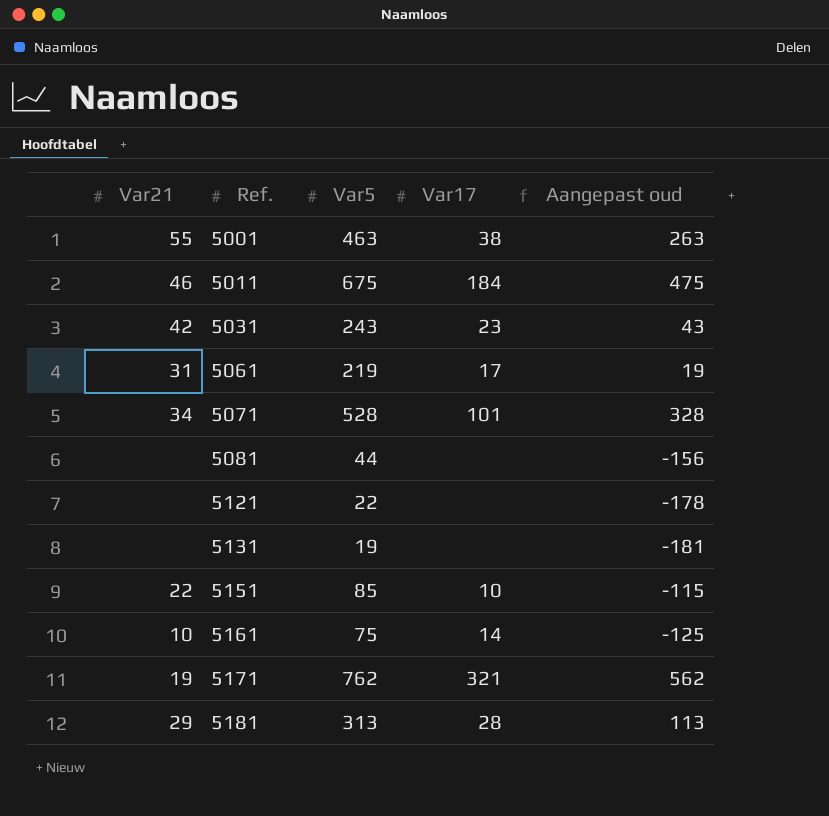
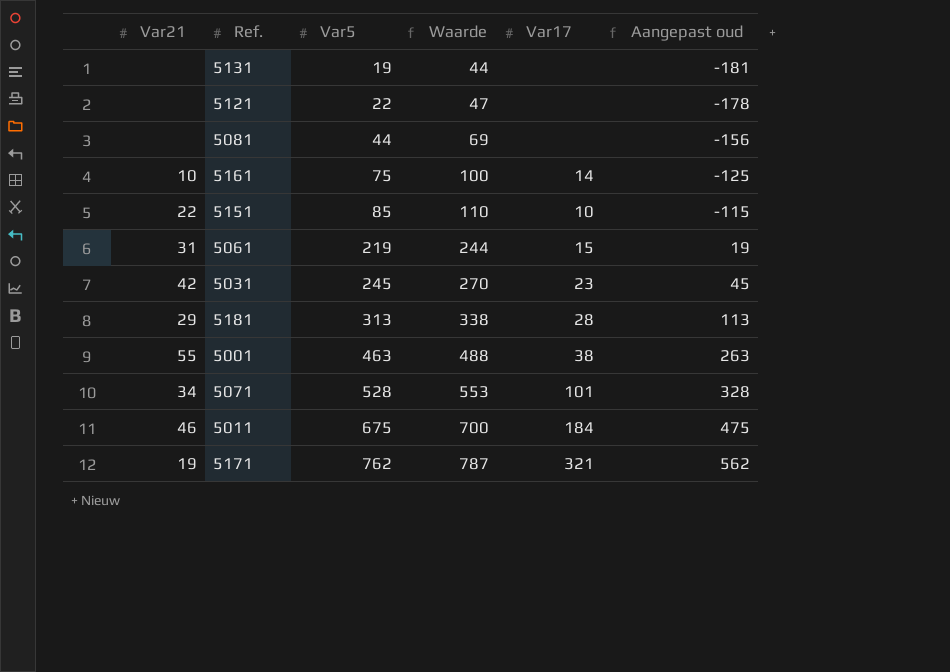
row order: Ref. ascending -> Var5 ascending
column Waarde | formula: none -> [Var5] + 25
5061 | Var17: 17 -> 15
5031 | Var5: 243 -> 245
5031 | Aangepast oud: 43 -> 45

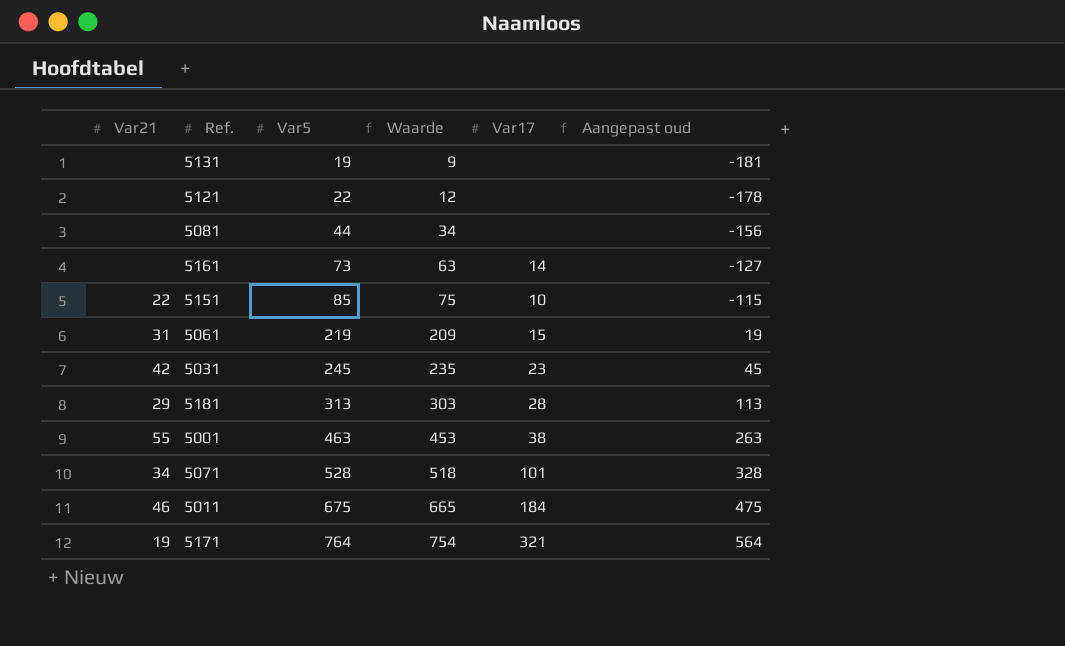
column Waarde | formula: [Var5] + 25 -> [Var5] - 10
5161 | Var21: 10 -> none
5161 | Var5: 75 -> 73
5161 | Aangepast oud: -125 -> -127
5171 | Var5: 762 -> 764
5171 | Aangepast oud: 562 -> 564

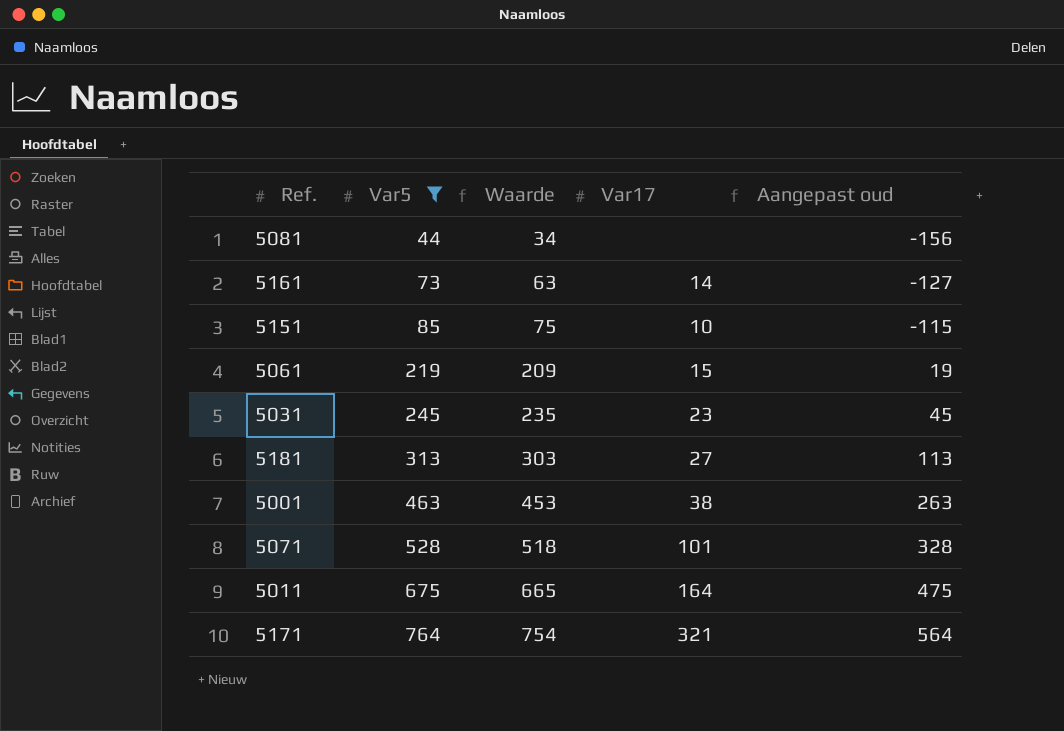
filter: none -> Var5 >= 44
column Var21 | position: 1 -> none
5181 | Var17: 28 -> 27
5011 | Var17: 184 -> 164

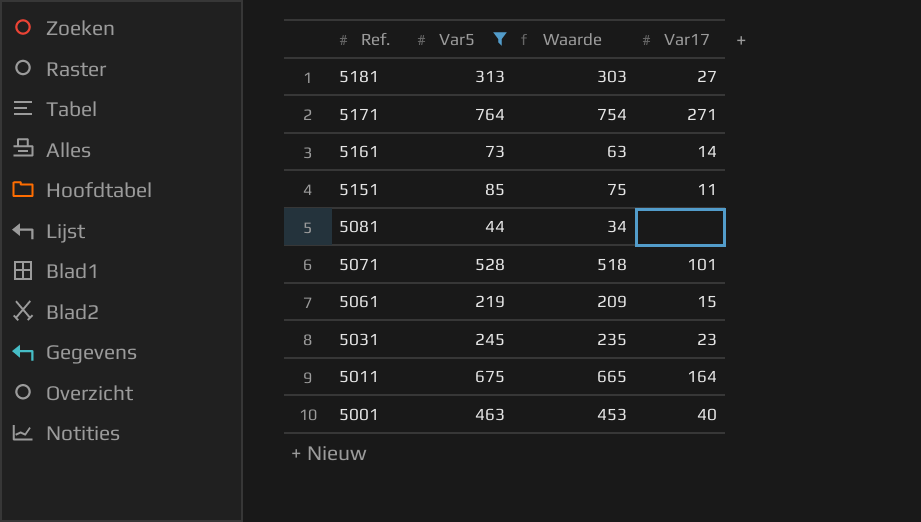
row order: Var5 ascending -> Ref. descending
column Aangepast oud | formula: [Var5] - 200 -> none
5171 | Var17: 321 -> 271
5151 | Var17: 10 -> 11
5001 | Var17: 38 -> 40

